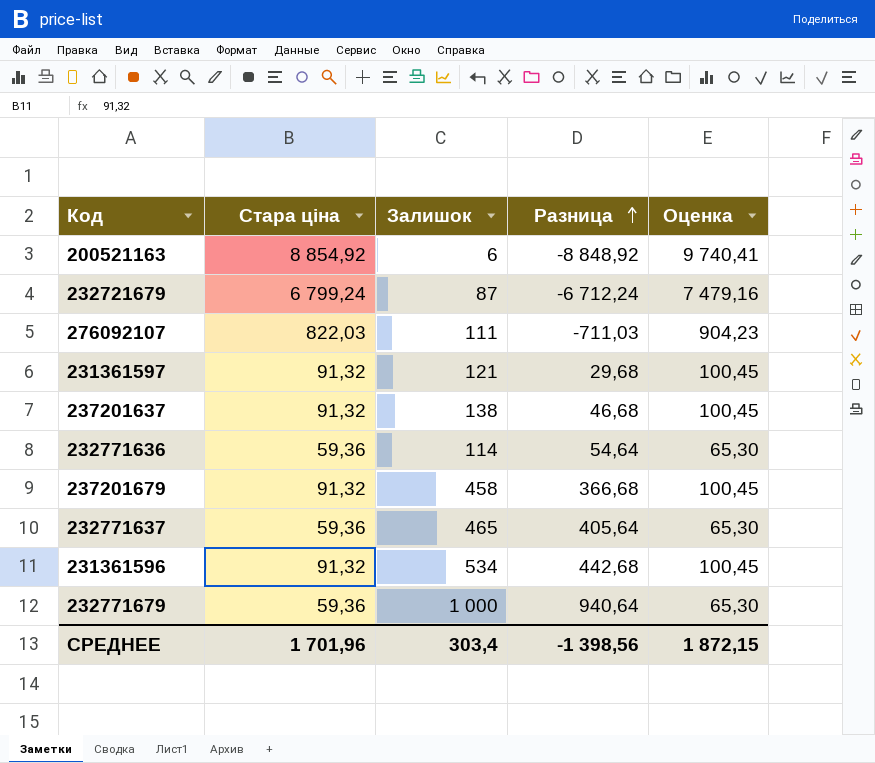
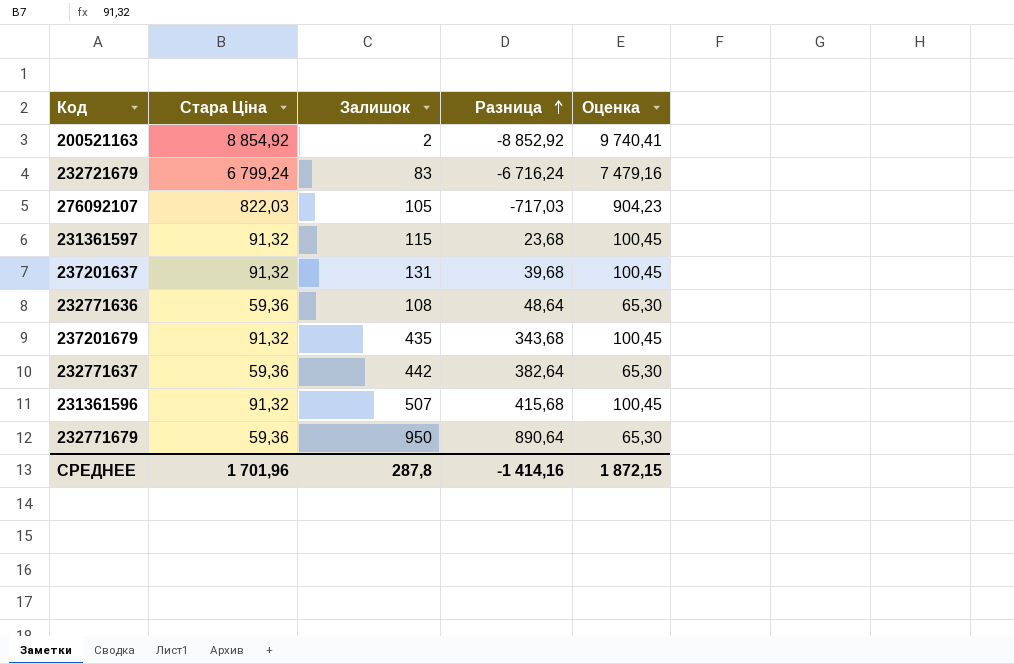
column name: Стара ціна -> Стара Ціна
200521163 | Залишок: 6 -> 2
200521163 | Разница: -8 848,92 -> -8 852,92
232721679 | Залишок: 87 -> 83
232721679 | Разница: -6 712,24 -> -6 716,24
276092107 | Залишок: 111 -> 105
276092107 | Разница: -711,03 -> -717,03
231361597 | Залишок: 121 -> 115
231361597 | Разница: 29,68 -> 23,68
237201637 | Залишок: 138 -> 131
237201637 | Разница: 46,68 -> 39,68
232771636 | Залишок: 114 -> 108
232771636 | Разница: 54,64 -> 48,64
237201679 | Залишок: 458 -> 435
237201679 | Разница: 366,68 -> 343,68
232771637 | Залишок: 465 -> 442
232771637 | Разница: 405,64 -> 382,64
231361596 | Залишок: 534 -> 507
231361596 | Разница: 442,68 -> 415,68
232771679 | Залишок: 1 000 -> 950
232771679 | Разница: 940,64 -> 890,64
СРЕДНЕЕ | Залишок: 303,4 -> 287,8
СРЕДНЕЕ | Разница: -1 398,56 -> -1 414,16

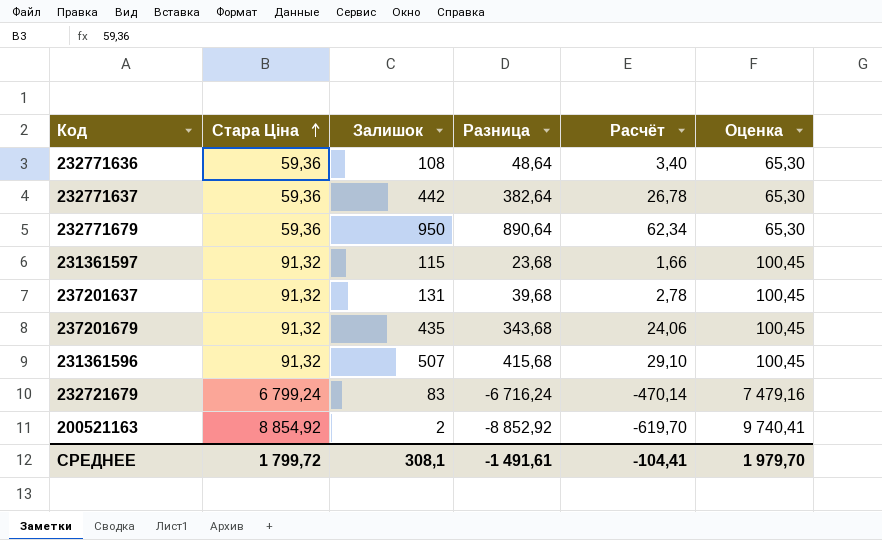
row order: Разница ascending -> Стара Ціна ascending
column Расчёт | formula: none -> [Разница] * 0,07
row 276092107: 822,03 | 105 | -717,03 | 904,23 -> none
СРЕДНЕЕ | Стара Ціна: 1 701,96 -> 1 799,72
СРЕДНЕЕ | Залишок: 287,8 -> 308,1
СРЕДНЕЕ | Разница: -1 414,16 -> -1 491,61
СРЕДНЕЕ | Оценка: 1 872,15 -> 1 979,70

